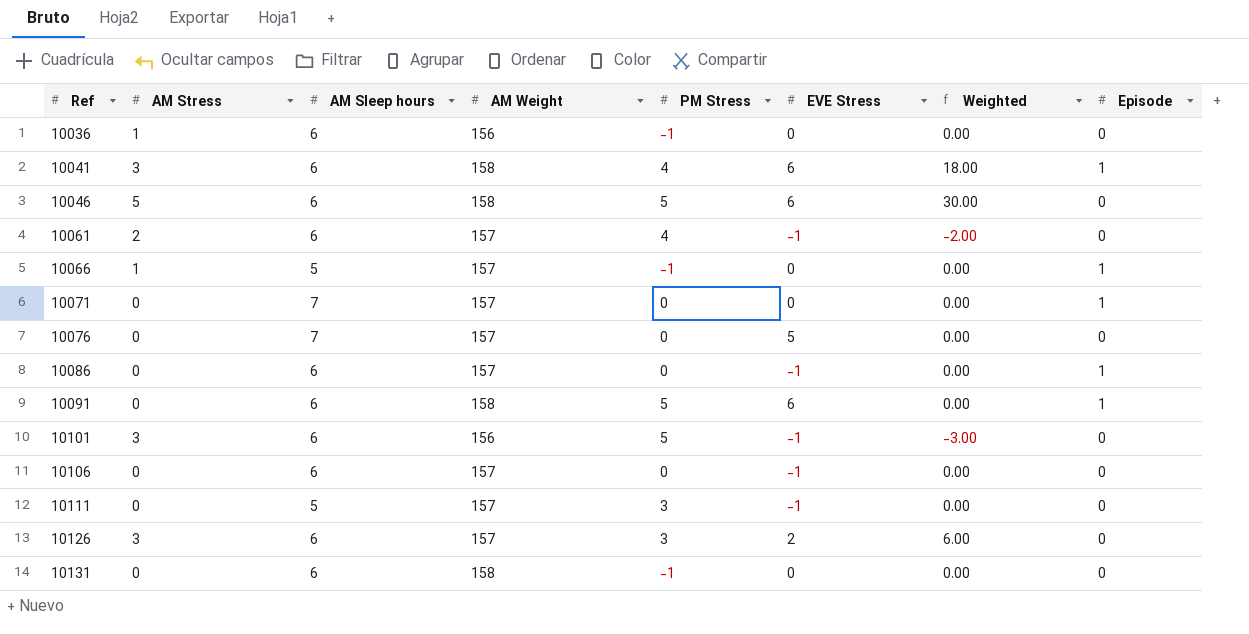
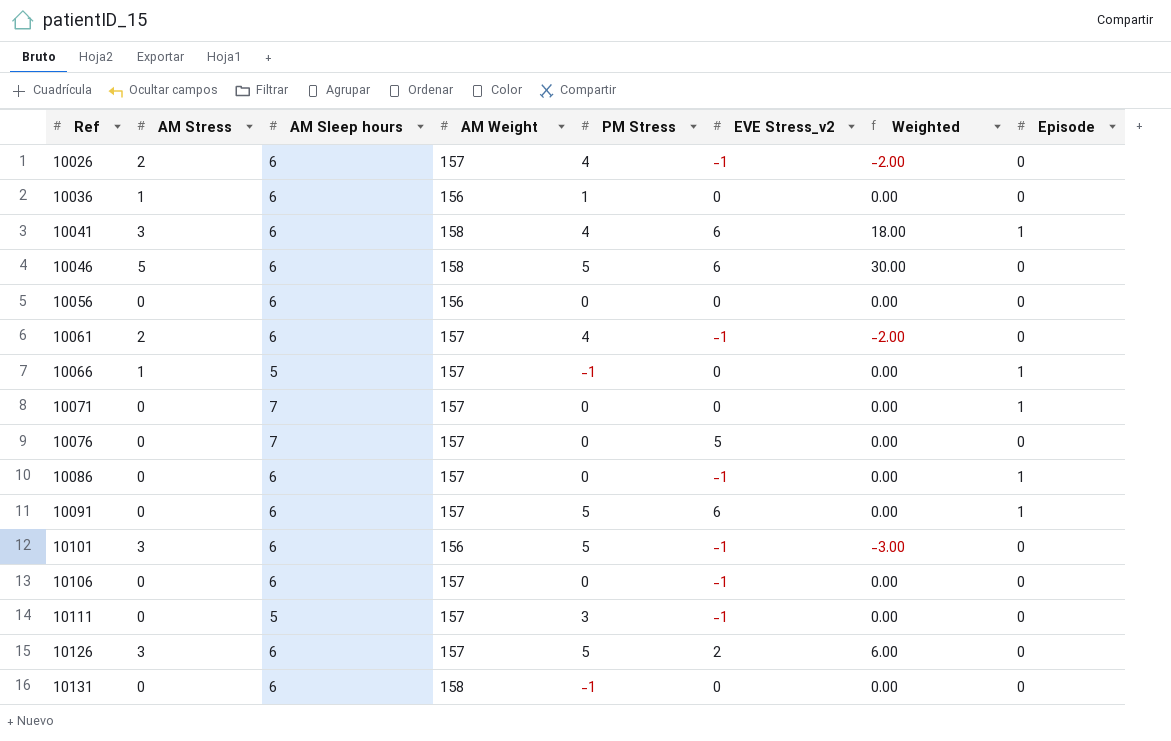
column name: EVE Stress -> EVE Stress_v2
row 10026: none -> 2 | 6 | 157 | 4 | -1 | -2.00 | 0
10036 | PM Stress: -1 -> 1
row 10056: none -> 0 | 6 | 156 | 0 | 0 | 0.00 | 0
10091 | AM Weight: 158 -> 157
10126 | PM Stress: 3 -> 5

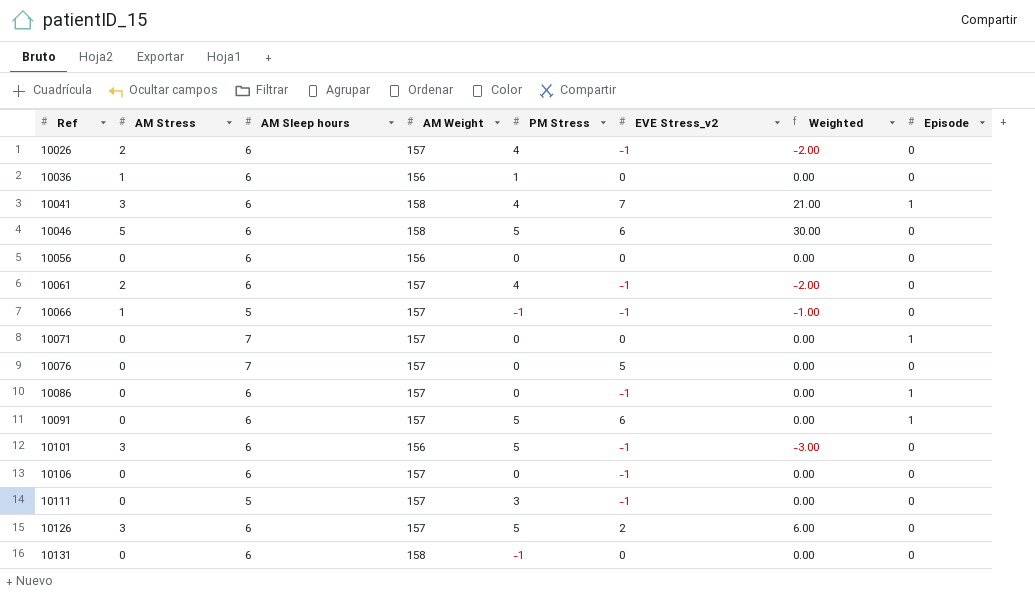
10041 | EVE Stress_v2: 6 -> 7
10041 | Weighted: 18.00 -> 21.00
10066 | EVE Stress_v2: 0 -> -1
10066 | Weighted: 0.00 -> -1.00
10066 | Episode: 1 -> 0

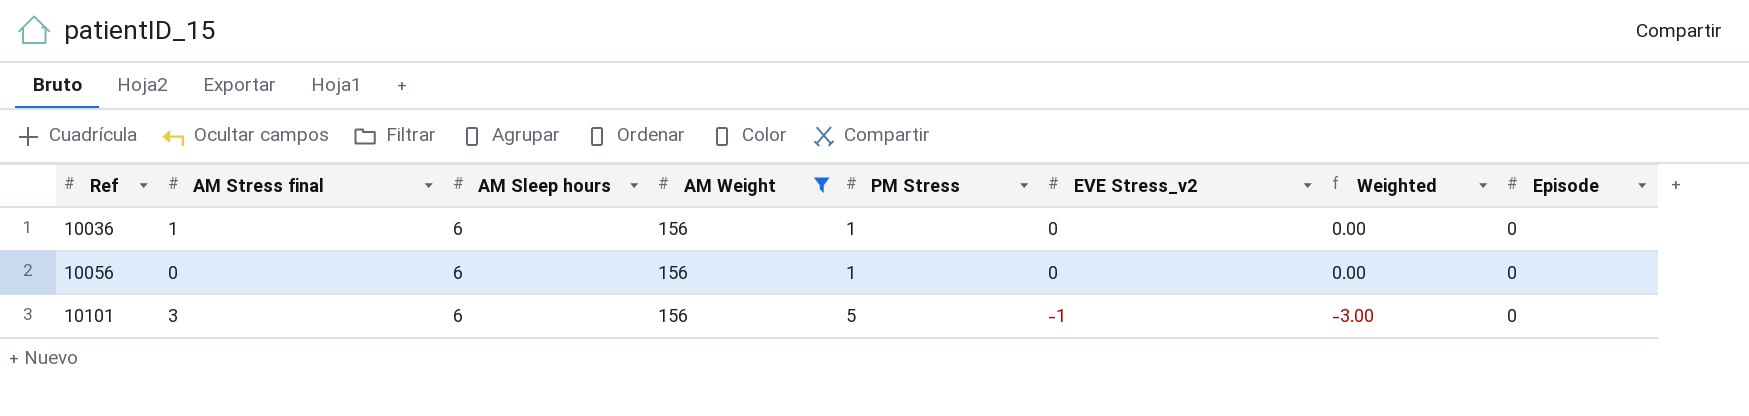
filter: none -> AM Weight = 156
column name: AM Stress -> AM Stress final
10056 | PM Stress: 0 -> 1

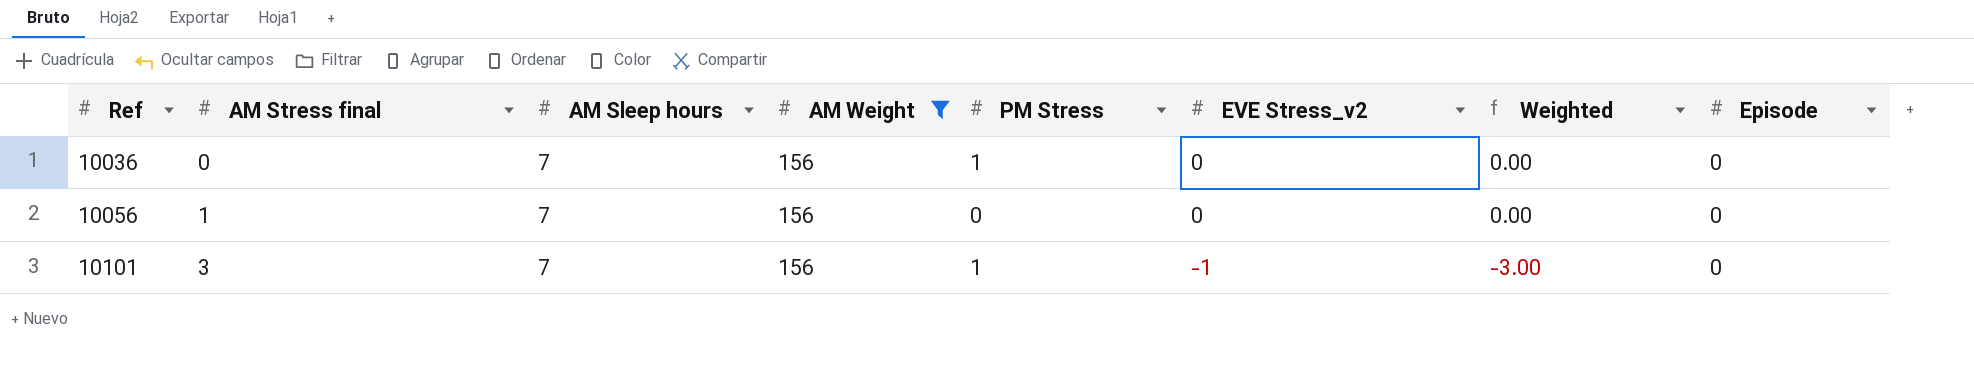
10036 | AM Stress final: 1 -> 0
10036 | AM Sleep hours: 6 -> 7
10056 | AM Stress final: 0 -> 1
10056 | AM Sleep hours: 6 -> 7
10056 | PM Stress: 1 -> 0
10101 | AM Sleep hours: 6 -> 7
10101 | PM Stress: 5 -> 1

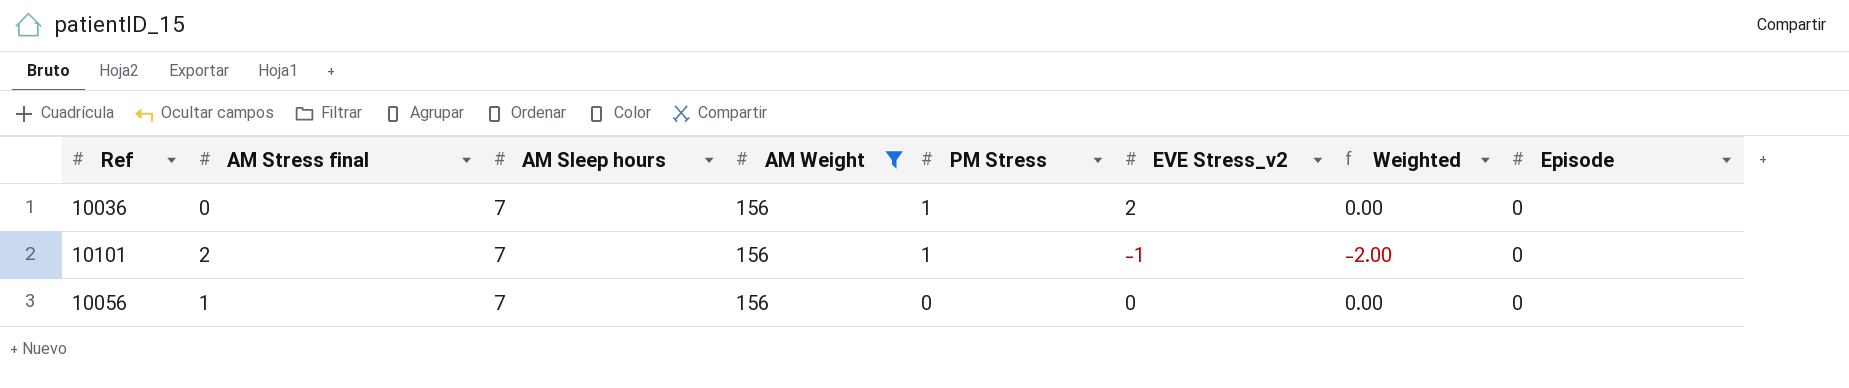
row order: Ref ascending -> PM Stress descending
10036 | EVE Stress_v2: 0 -> 2
10101 | AM Stress final: 3 -> 2
10101 | Weighted: -3.00 -> -2.00

